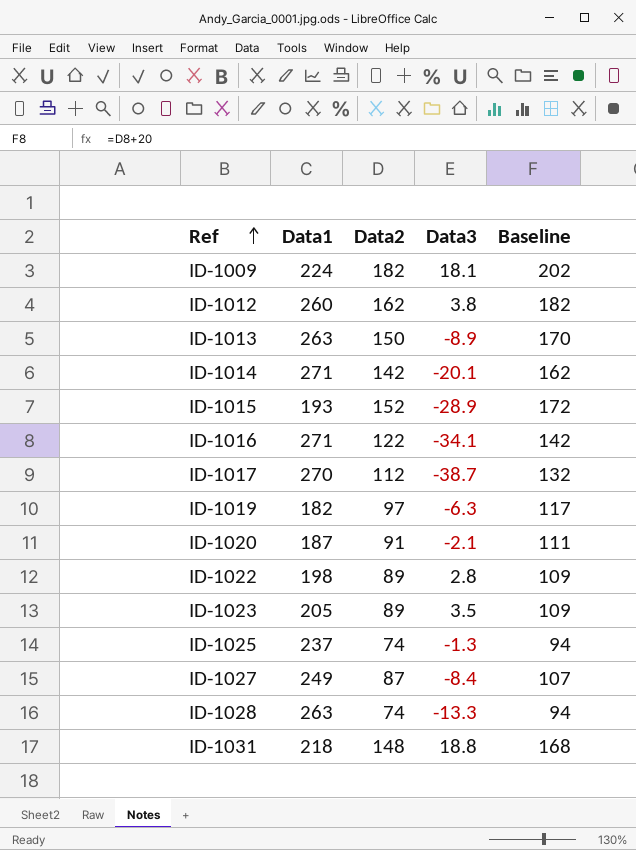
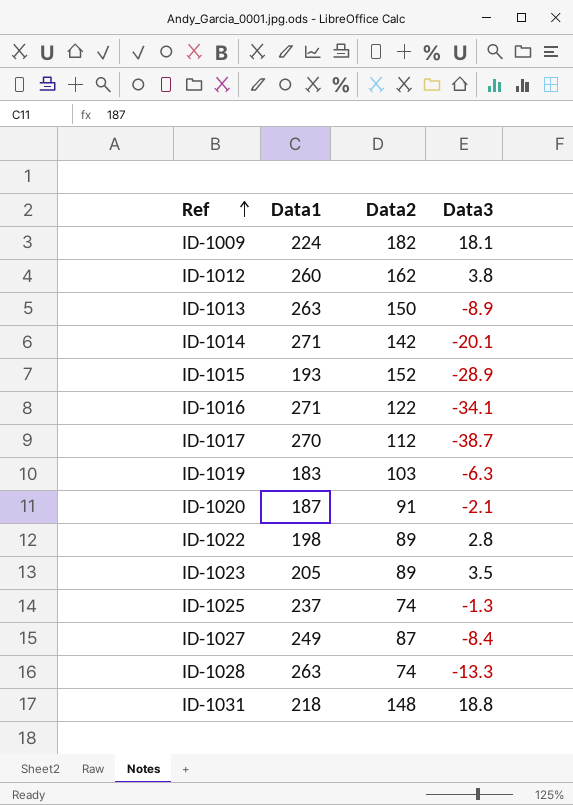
column Baseline | formula: [Data2] + 20 -> none
ID-1019 | Data1: 182 -> 183
ID-1019 | Data2: 97 -> 103

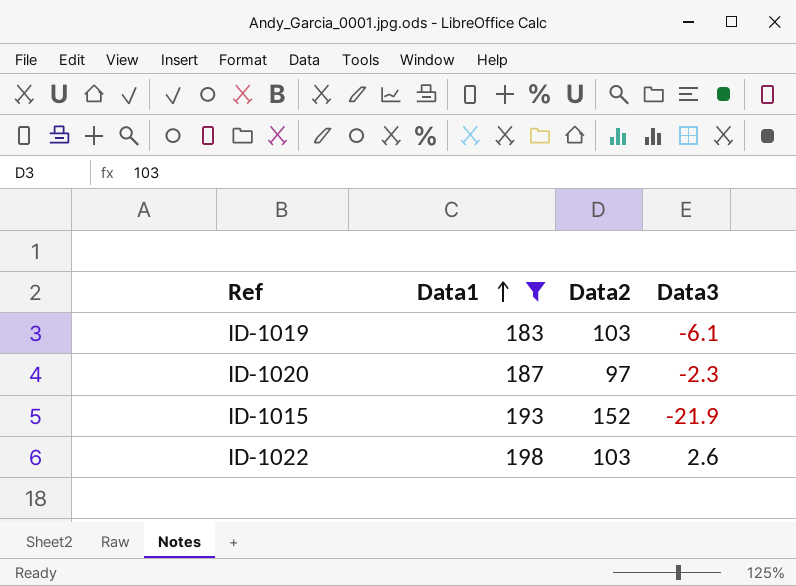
filter: none -> Data1 <= 198
row order: Ref ascending -> Data1 ascending
ID-1019 | Data3: -6.3 -> -6.1
ID-1020 | Data2: 91 -> 97
ID-1020 | Data3: -2.1 -> -2.3
ID-1015 | Data3: -28.9 -> -21.9
ID-1022 | Data2: 89 -> 103
ID-1022 | Data3: 2.8 -> 2.6

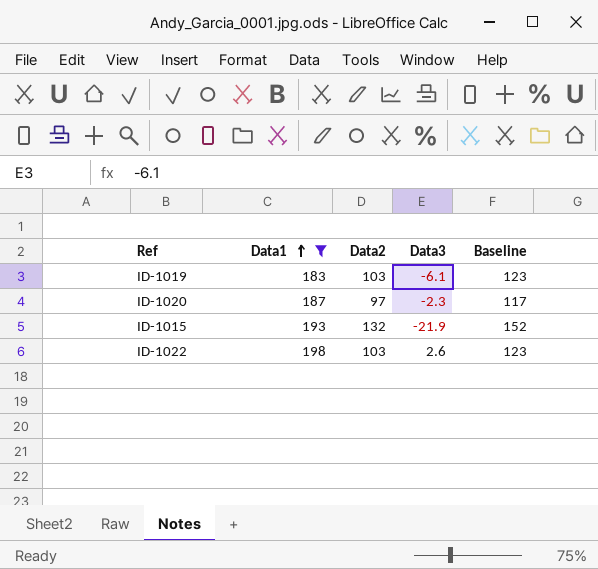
column Baseline | formula: none -> [Data2] + 20
ID-1015 | Data2: 152 -> 132

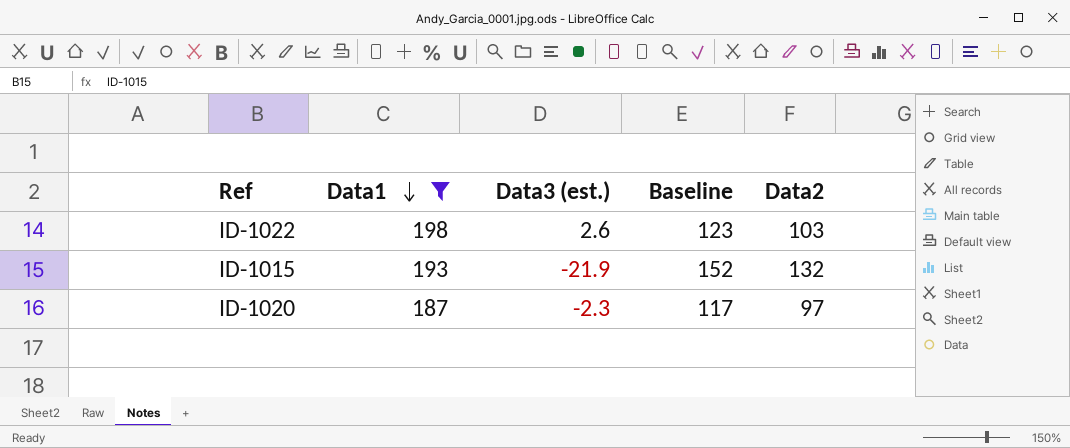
row order: Data1 ascending -> Data1 descending
column name: Data3 -> Data3 (est.)
column Data2 | position: 3 -> 5
row ID-1019: 183 | 103 | -6.1 | 123 -> none

